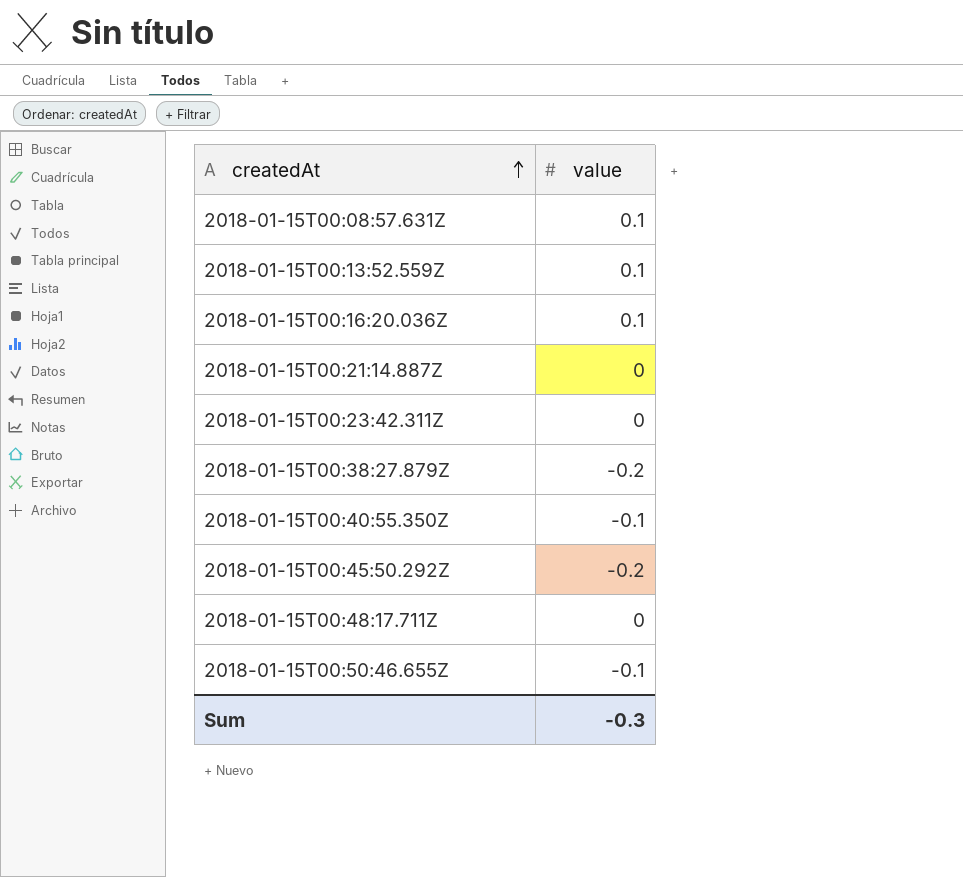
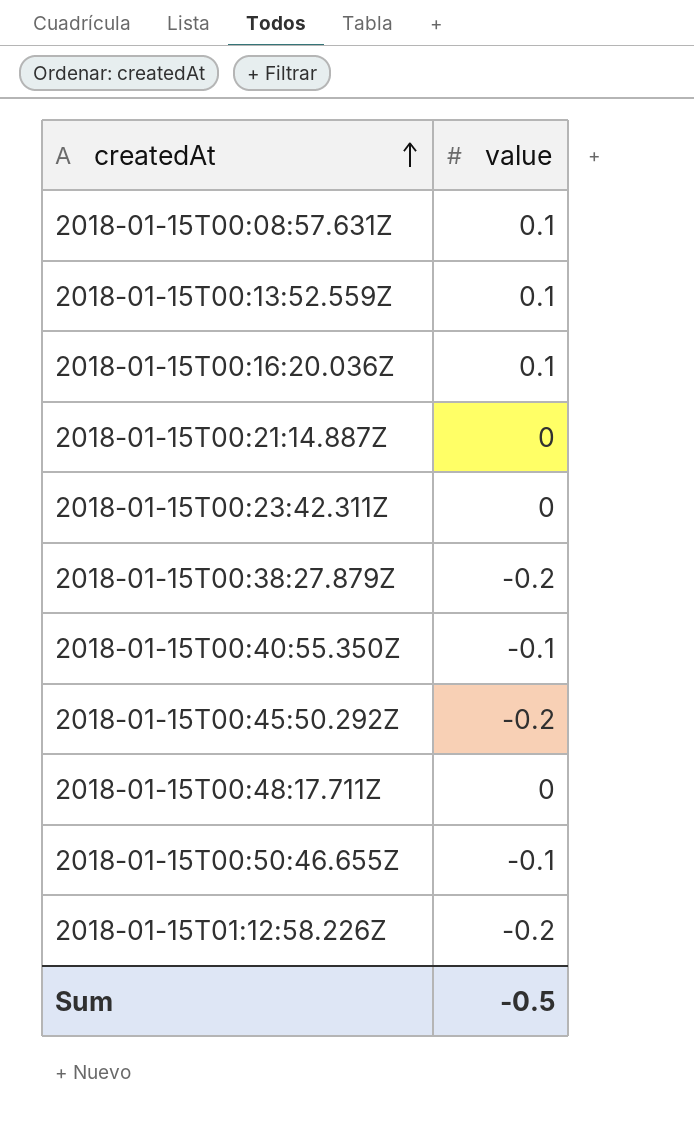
row 2018-01-15T01:12:58.226Z: none -> -0.2
Sum | value: -0.3 -> -0.5

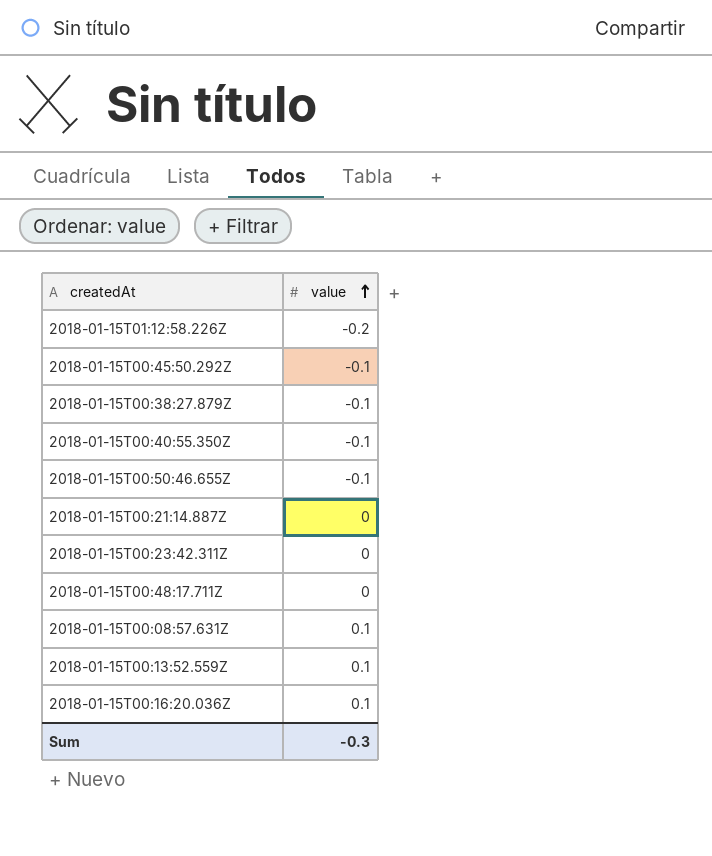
row order: createdAt ascending -> value ascending
2018-01-15T00:45:50.292Z | value: -0.2 -> -0.1
2018-01-15T00:38:27.879Z | value: -0.2 -> -0.1
Sum | value: -0.5 -> -0.3

